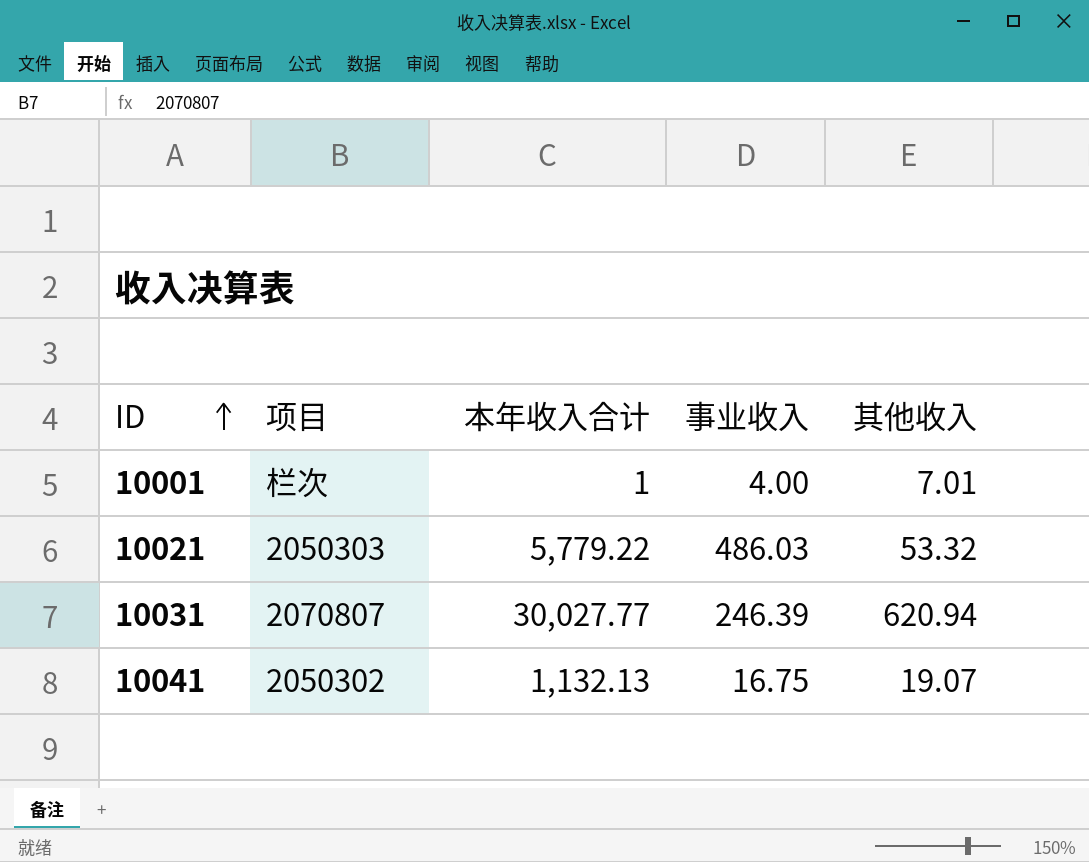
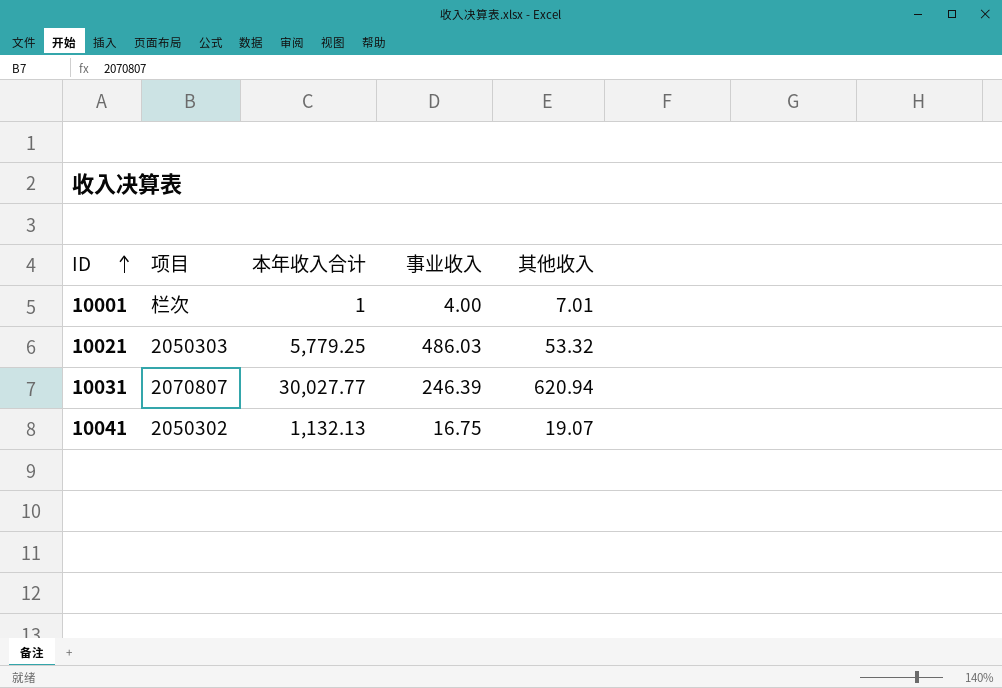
10021 | 本年收入合计: 5,779.22 -> 5,779.25

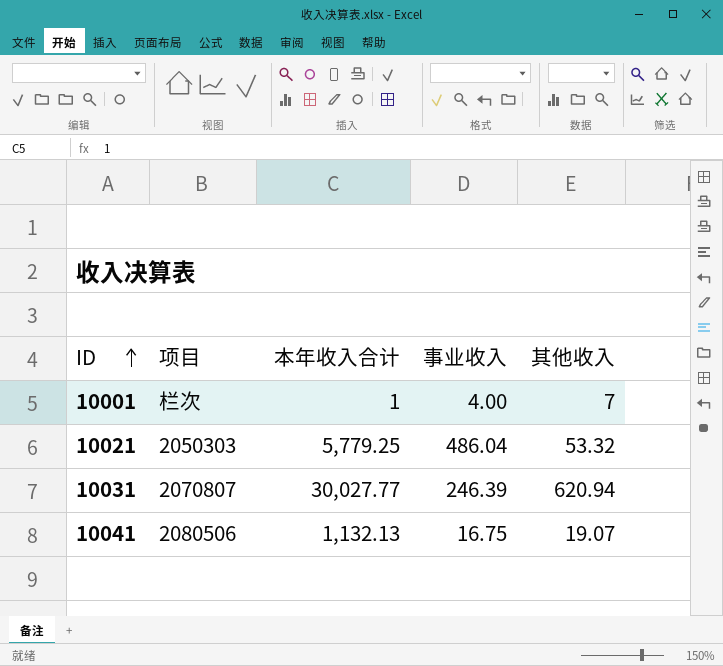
10001 | 其他收入: 7.01 -> 7
10021 | 事业收入: 486.03 -> 486.04
10041 | 项目: 2050302 -> 2080506

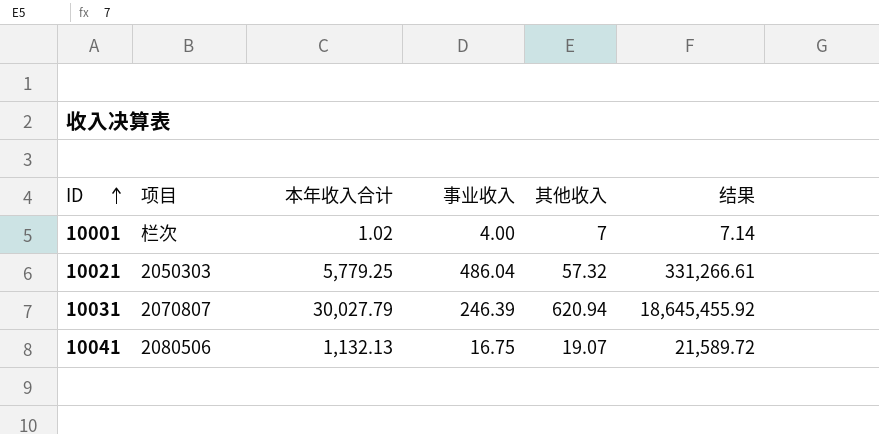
column 结果 | formula: none -> [本年收入合计] * [其他收入]
10001 | 本年收入合计: 1 -> 1.02
10021 | 其他收入: 53.32 -> 57.32
10031 | 本年收入合计: 30,027.77 -> 30,027.79

